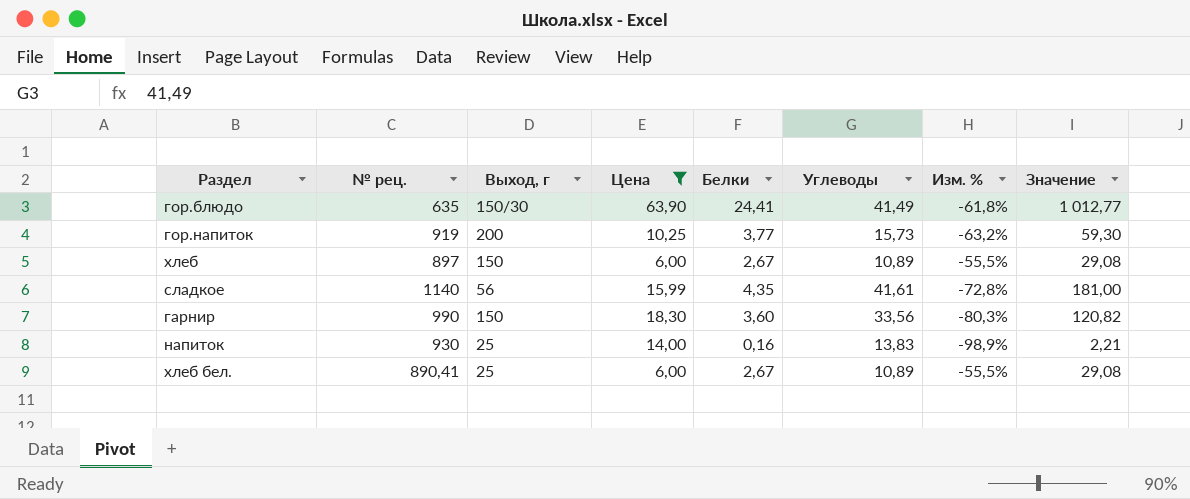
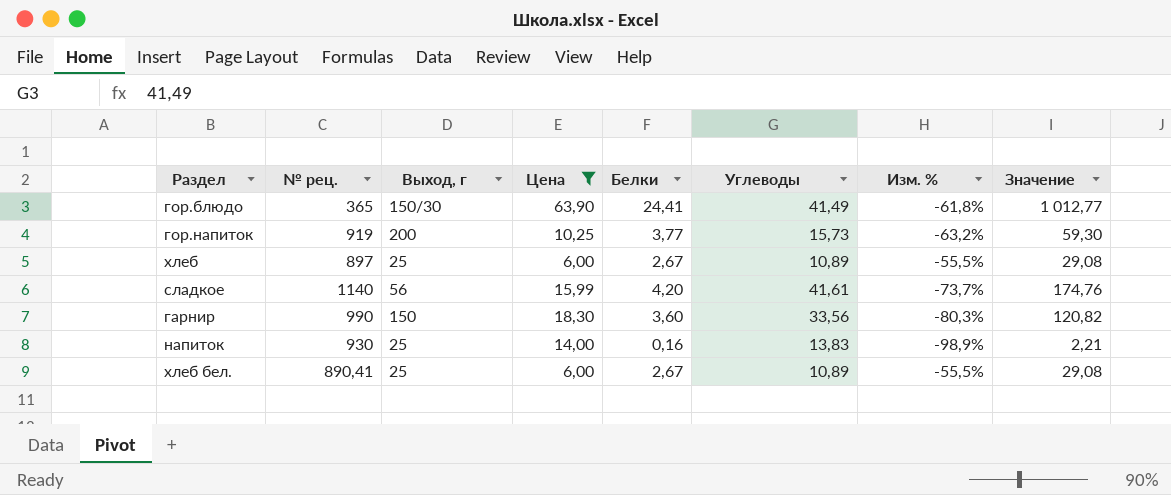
гор.блюдо | № рец.: 635 -> 365
хлеб | Выход, г: 150 -> 25
сладкое | Белки: 4,35 -> 4,20
сладкое | Изм. %: -72,8% -> -73,7%
сладкое | Значение: 181,00 -> 174,76

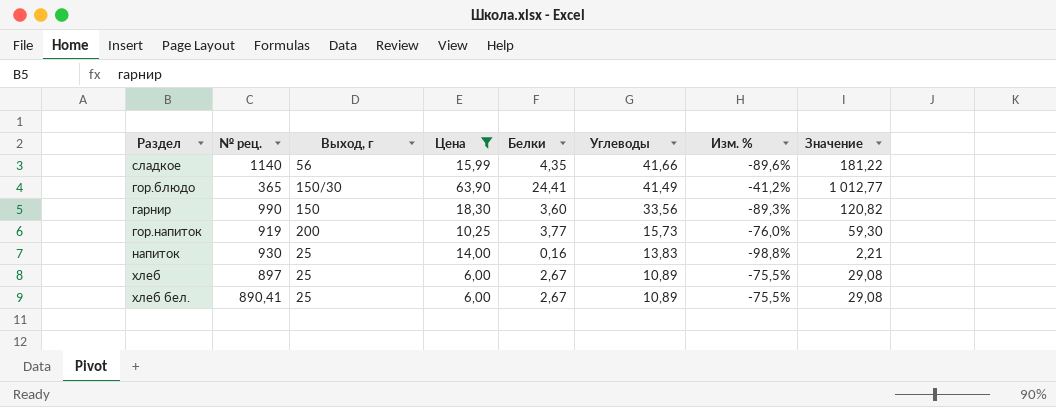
row order: none -> Углеводы descending
column Изм. % | formula: ([Белки] - [Цена]) / [Цена] -> ([Белки] - [Углеводы]) / [Углеводы]
сладкое | Белки: 4,20 -> 4,35
сладкое | Углеводы: 41,61 -> 41,66
сладкое | Значение: 174,76 -> 181,22

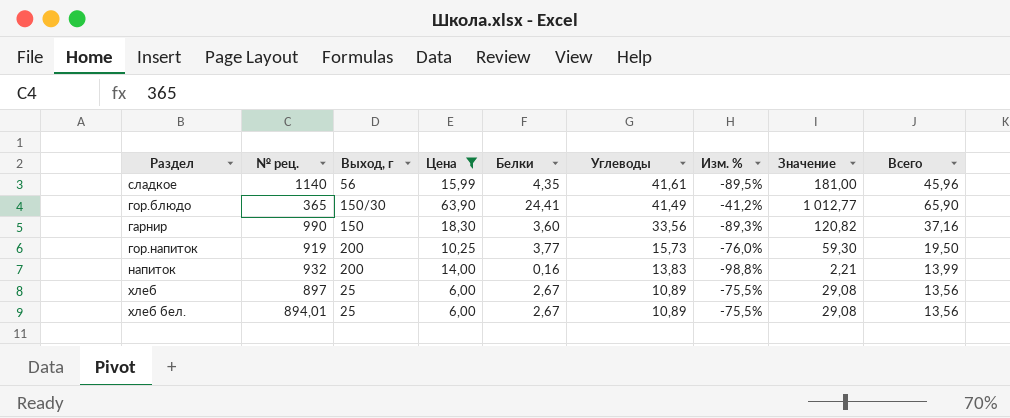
column Всего | formula: none -> [Белки] + [Углеводы]
сладкое | Углеводы: 41,66 -> 41,61
сладкое | Изм. %: -89,6% -> -89,5%
сладкое | Значение: 181,22 -> 181,00
напиток | № рец.: 930 -> 932
напиток | Выход, г: 25 -> 200
хлеб бел. | № рец.: 890,41 -> 894,01

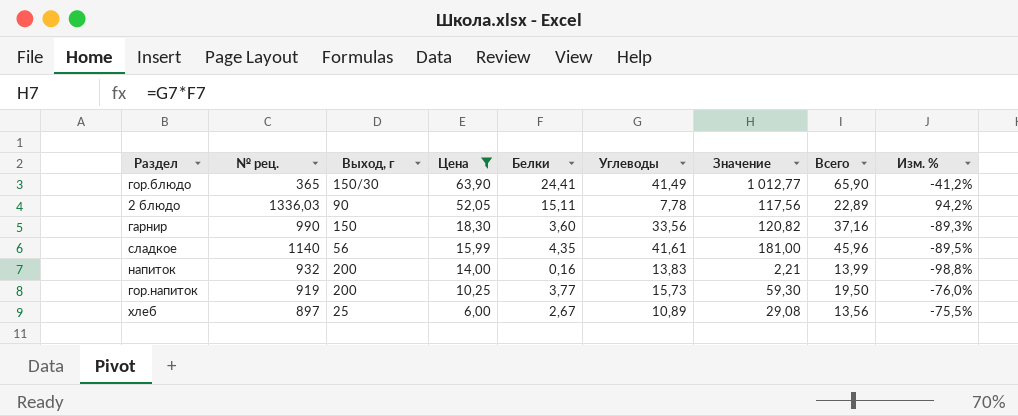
row order: Углеводы descending -> Цена descending
column Изм. % | position: 7 -> 9
row хлеб бел.: 894,01 | 25 | 6,00 | 2,67 | 10,89 | -75,5% | 29,08 | 13,56 -> none
row 2 блюдо: none -> 1336,03 | 90 | 52,05 | 15,11 | 7,78 | 117,56 | 22,89 | 94,2%

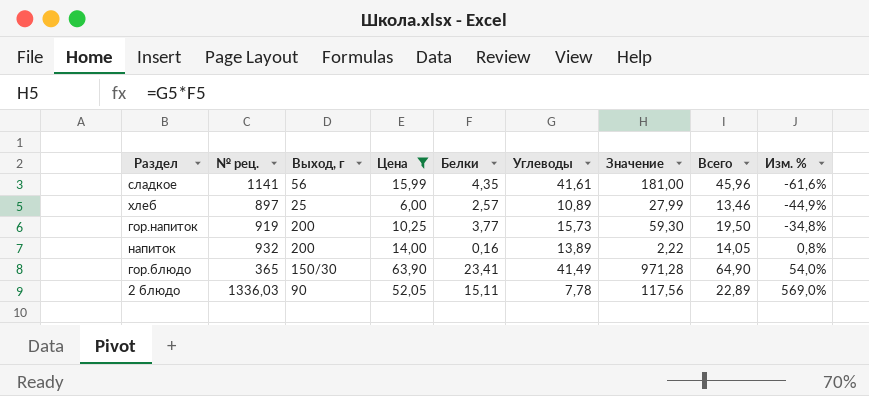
row order: Цена descending -> Изм. % ascending
column Изм. % | formula: ([Белки] - [Углеводы]) / [Углеводы] -> ([Цена] - [Углеводы]) / [Углеводы]
row гарнир: 990 | 150 | 18,30 | 3,60 | 33,56 | 120,82 | 37,16 | -89,3% -> none
сладкое | № рец.: 1140 -> 1141
хлеб | Белки: 2,67 -> 2,57
хлеб | Значение: 29,08 -> 27,99
хлеб | Всего: 13,56 -> 13,46
напиток | Углеводы: 13,83 -> 13,89
напиток | Значение: 2,21 -> 2,22
напиток | Всего: 13,99 -> 14,05
гор.блюдо | Белки: 24,41 -> 23,41
гор.блюдо | Значение: 1 012,77 -> 971,28
гор.блюдо | Всего: 65,90 -> 64,90

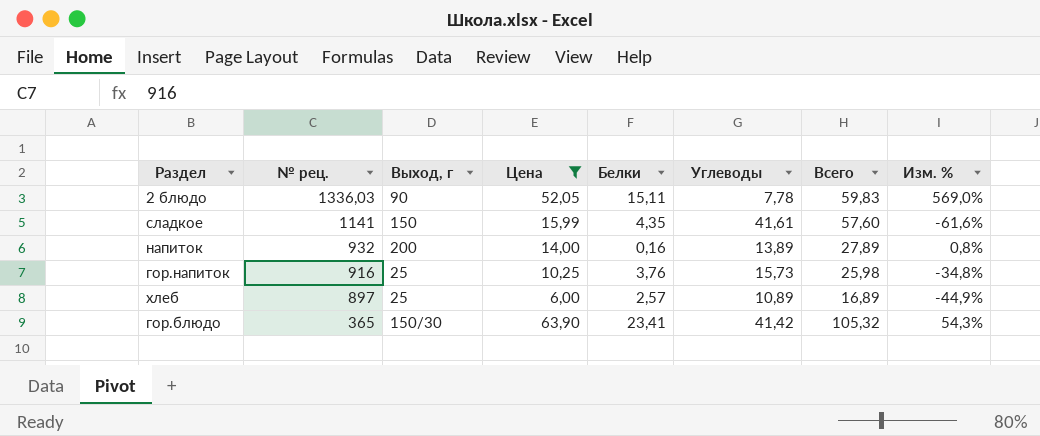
row order: Изм. % ascending -> № рец. descending
column Значение | formula: [Белки] * [Углеводы] -> none
column Всего | formula: [Белки] + [Углеводы] -> [Цена] + [Углеводы]
сладкое | Выход, г: 56 -> 150
гор.напиток | № рец.: 919 -> 916
гор.напиток | Выход, г: 200 -> 25
гор.напиток | Белки: 3,77 -> 3,76
гор.блюдо | Углеводы: 41,49 -> 41,42
гор.блюдо | Изм. %: 54,0% -> 54,3%

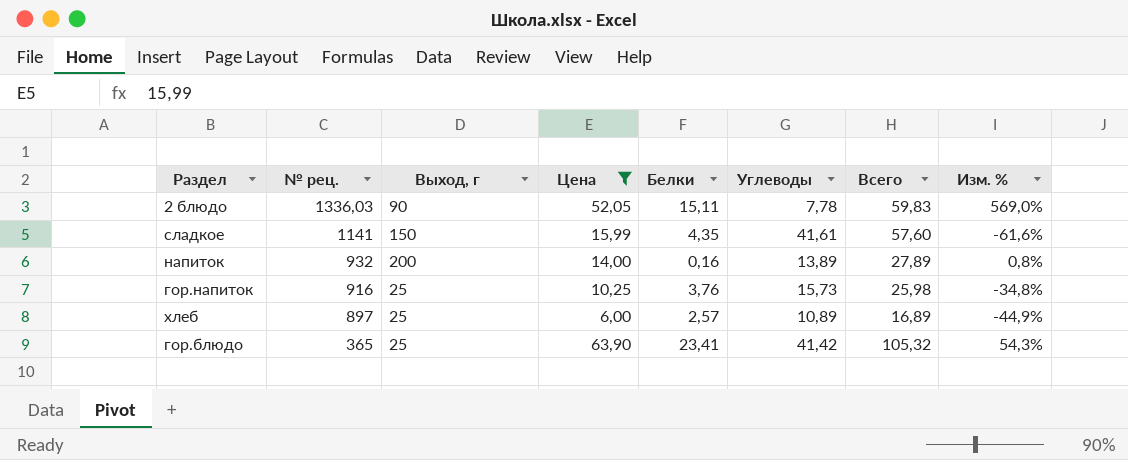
гор.блюдо | Выход, г: 150/30 -> 25

